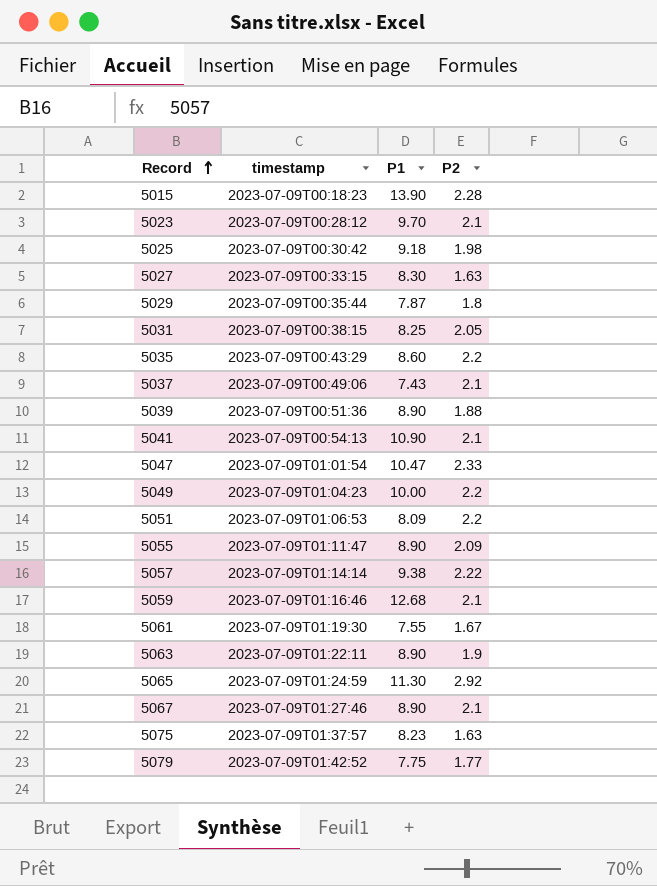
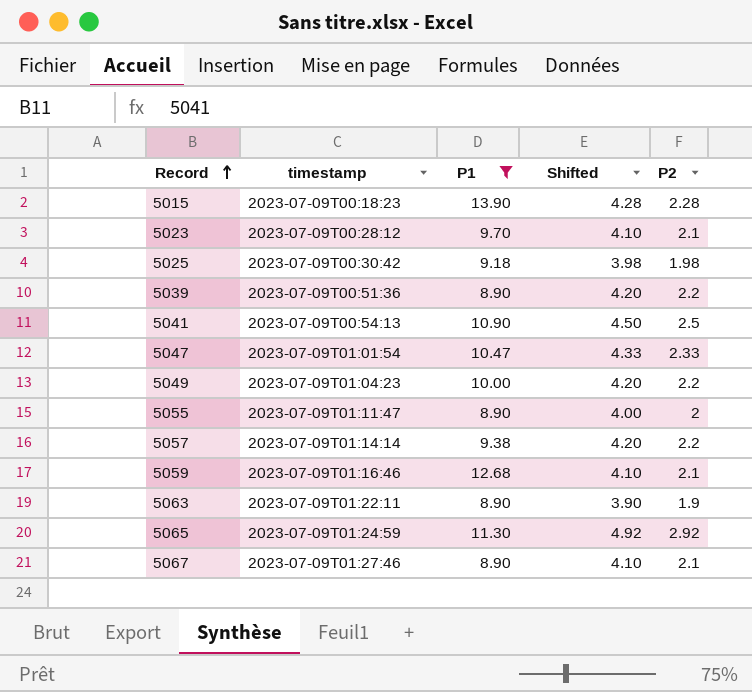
filter: none -> P1 >= 8.90
column Shifted | formula: none -> [P2] + 2
5039 | P2: 1.88 -> 2.2
5041 | P2: 2.1 -> 2.5
5055 | P2: 2.09 -> 2
5057 | P2: 2.22 -> 2.2

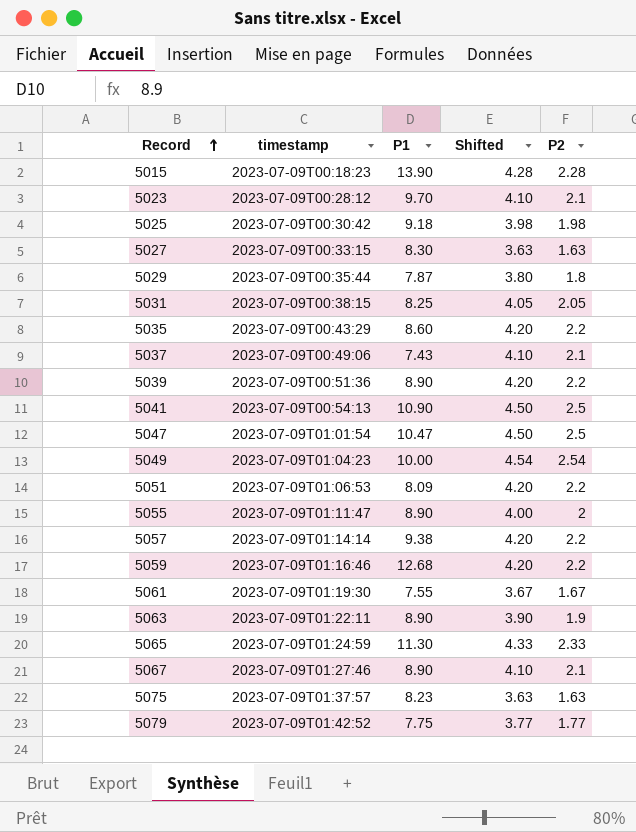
filter: P1 >= 8.90 -> none
5047 | Shifted: 4.33 -> 4.50
5047 | P2: 2.33 -> 2.5
5049 | Shifted: 4.20 -> 4.54
5049 | P2: 2.2 -> 2.54
5059 | Shifted: 4.10 -> 4.20
5059 | P2: 2.1 -> 2.2
5065 | Shifted: 4.92 -> 4.33
5065 | P2: 2.92 -> 2.33

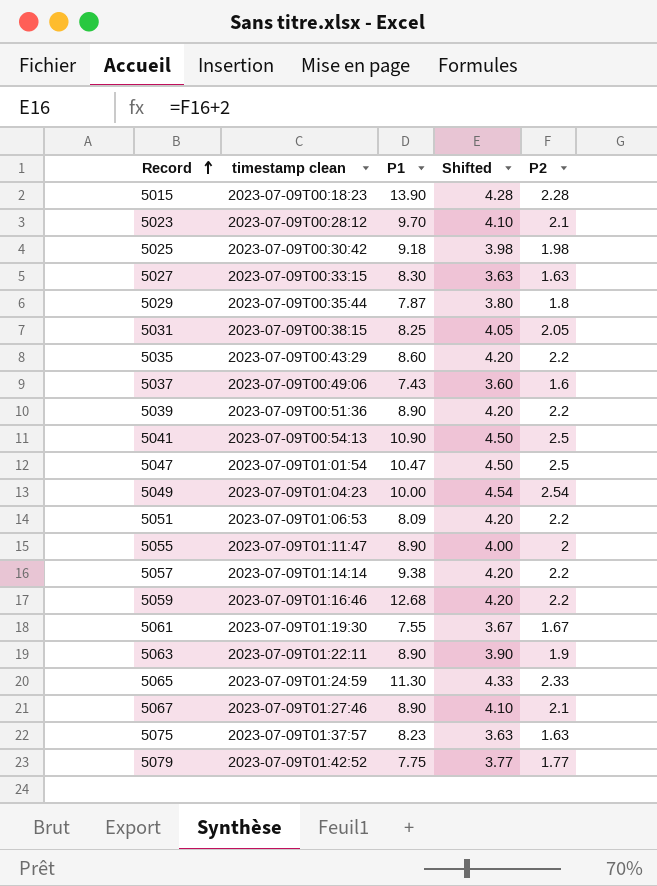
column name: timestamp -> timestamp clean
5037 | Shifted: 4.10 -> 3.60
5037 | P2: 2.1 -> 1.6

